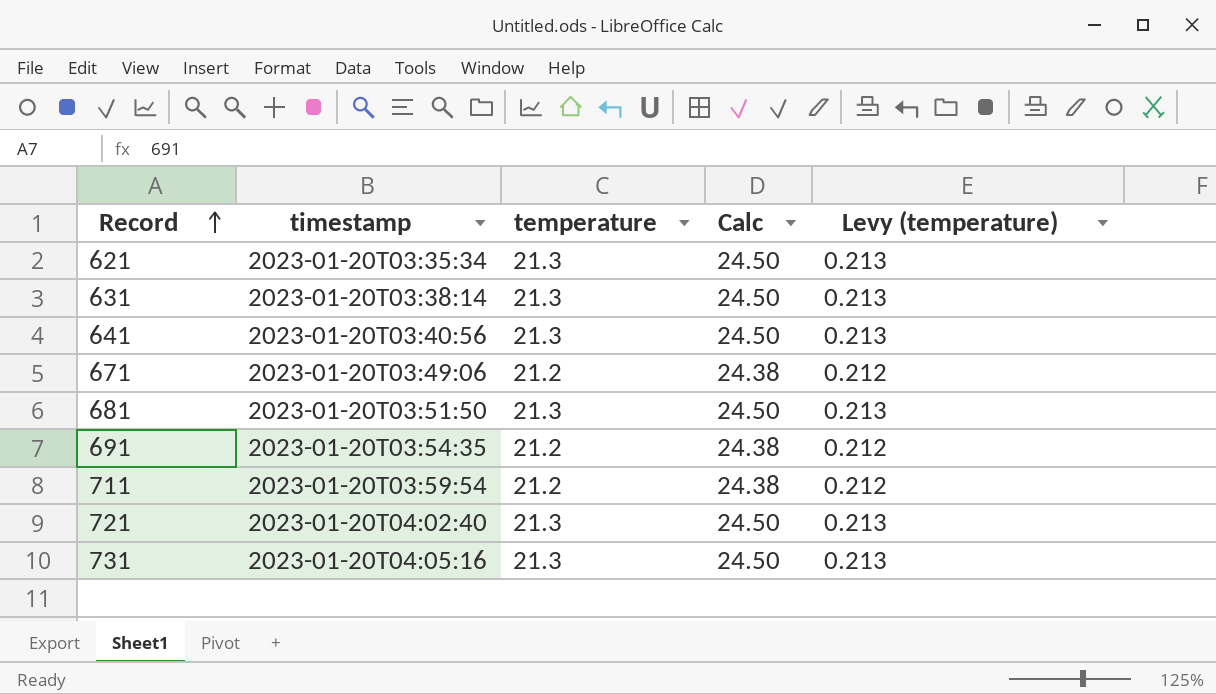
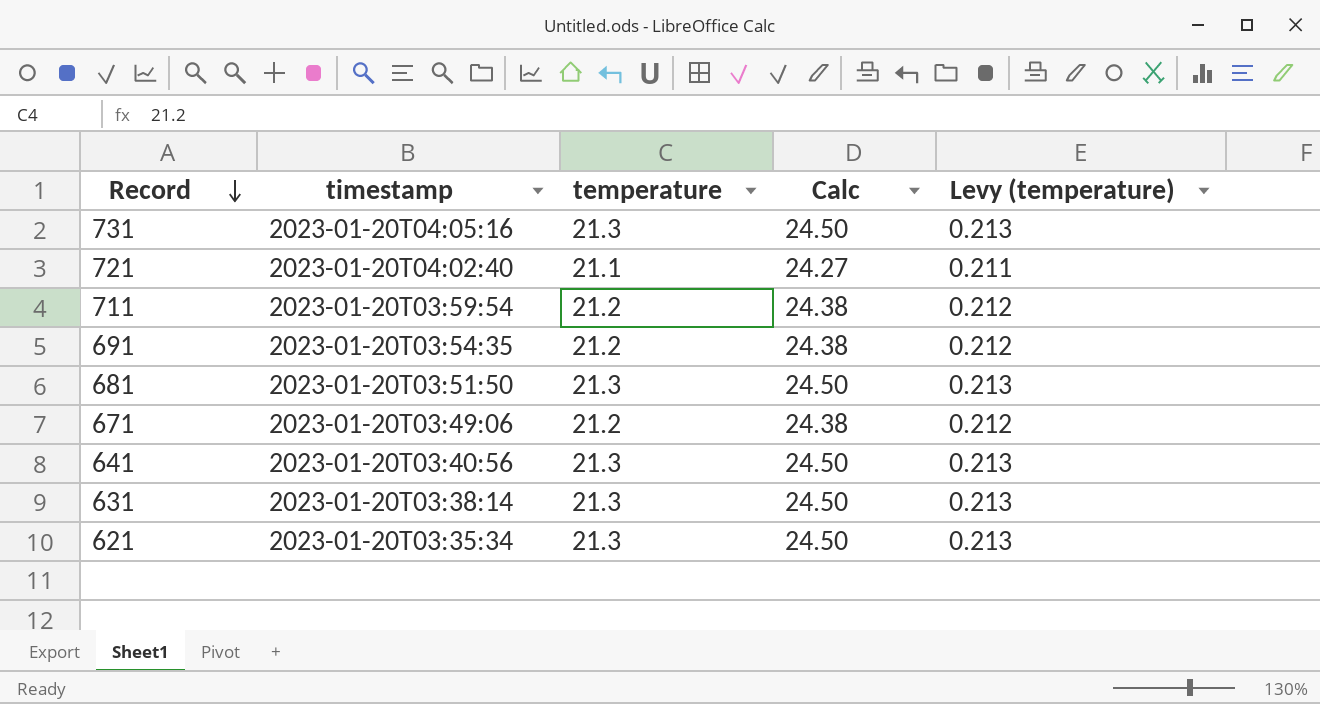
row order: Record ascending -> Record descending
721 | temperature: 21.3 -> 21.1
721 | Calc: 24.50 -> 24.27
721 | Levy (temperature): 0.213 -> 0.211

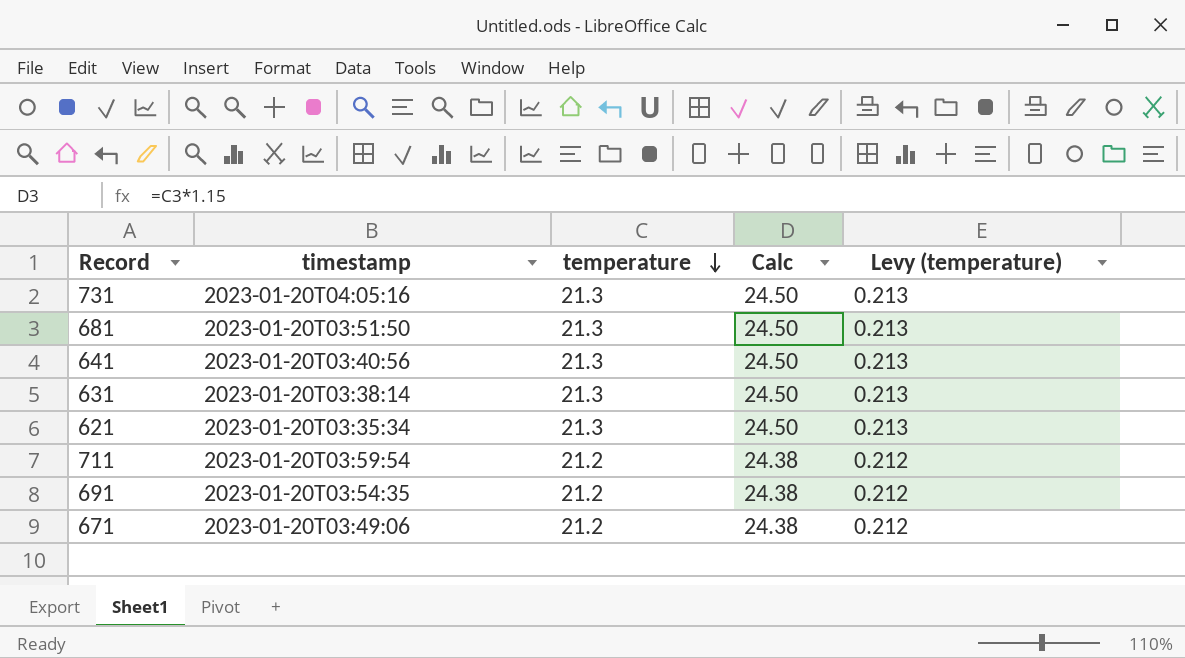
row order: Record descending -> temperature descending
row 721: 2023-01-20T04:02:40 | 21.1 | 24.27 | 0.211 -> none

